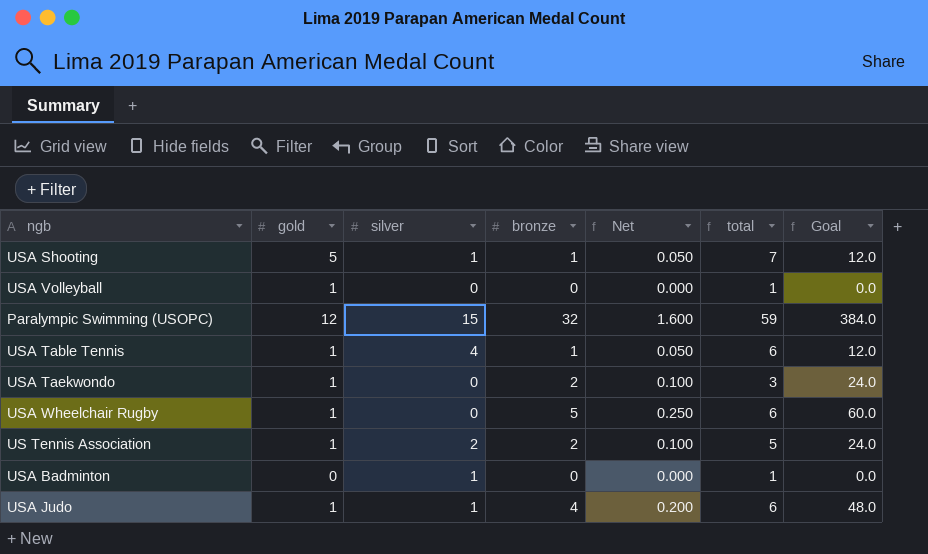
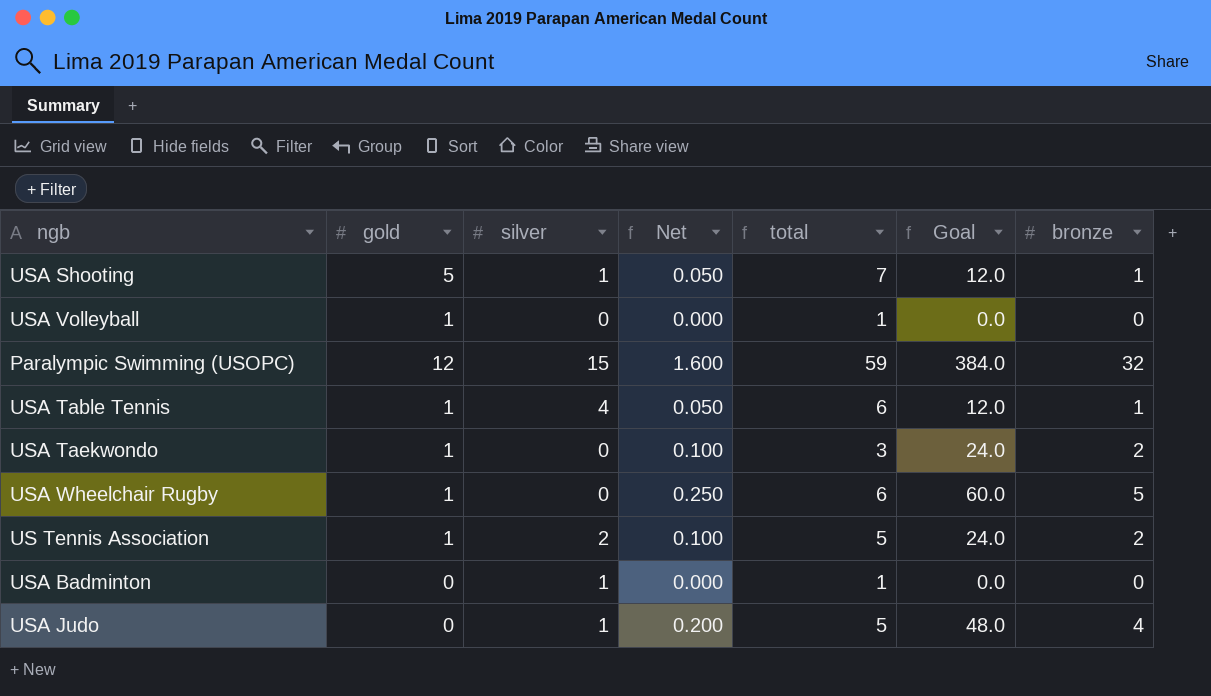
column bronze | position: 4 -> 7
USA Judo | gold: 1 -> 0
USA Judo | total: 6 -> 5

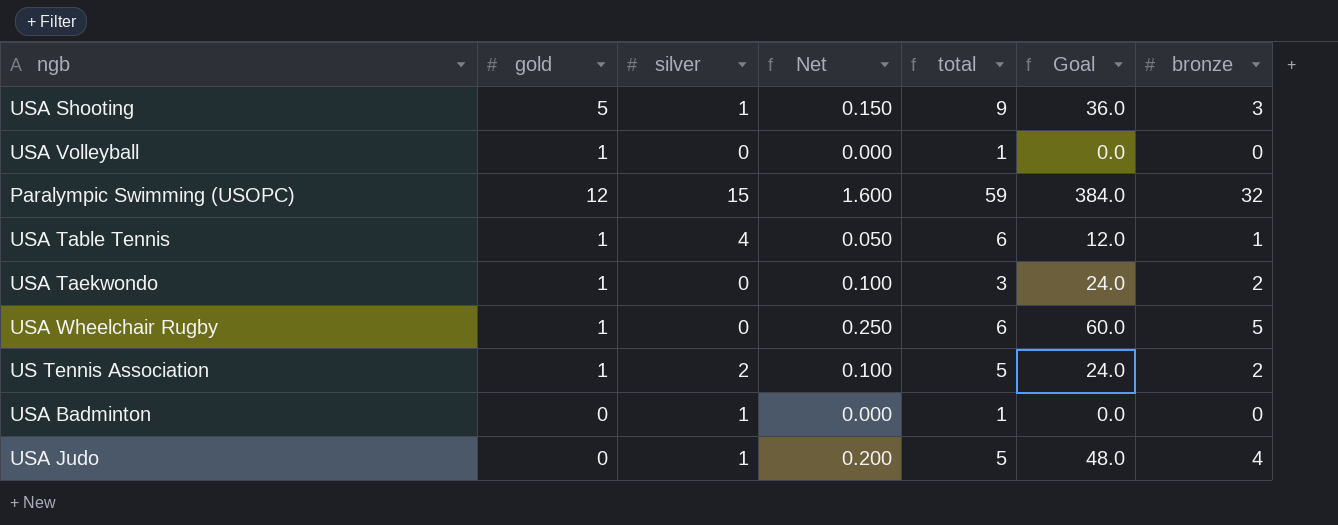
USA Shooting | Net: 0.050 -> 0.150
USA Shooting | total: 7 -> 9
USA Shooting | Goal: 12.0 -> 36.0
USA Shooting | bronze: 1 -> 3

